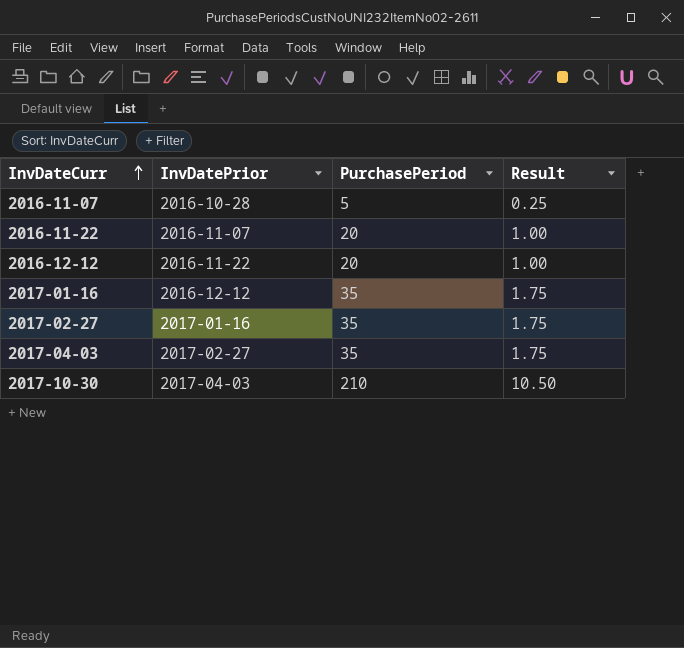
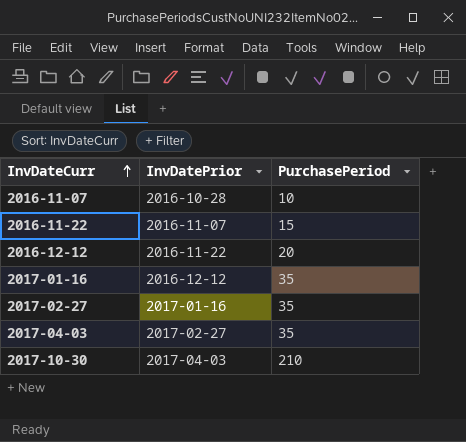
column Result | formula: [PurchasePeriod] * 0.05 -> none
2016-11-07 | PurchasePeriod: 5 -> 10
2016-11-22 | PurchasePeriod: 20 -> 15

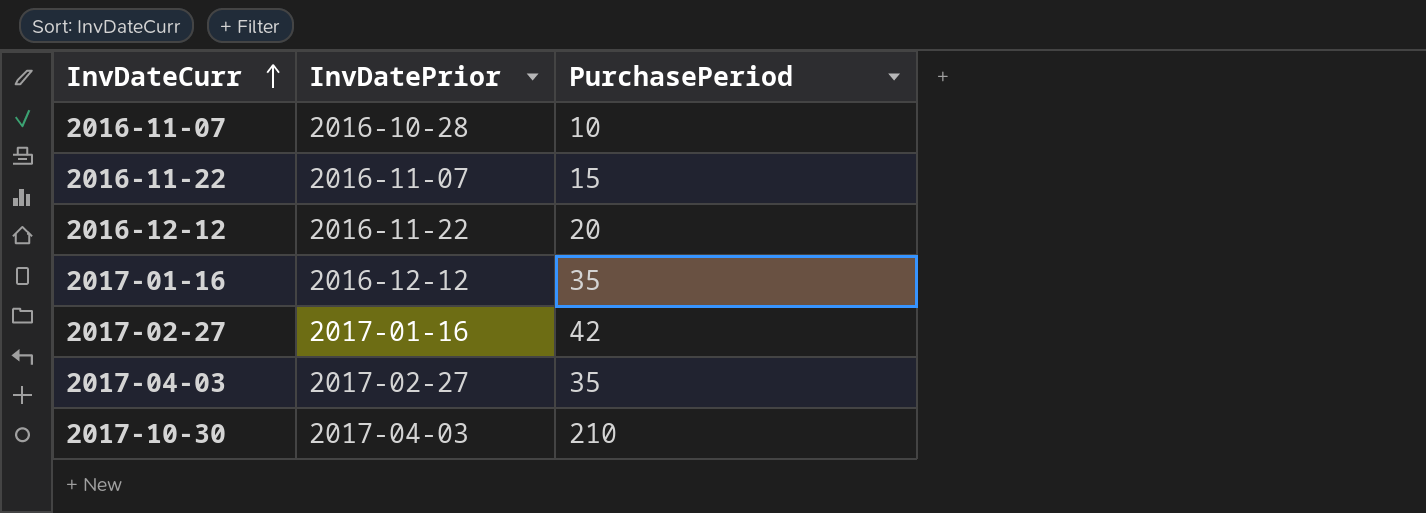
2017-02-27 | PurchasePeriod: 35 -> 42

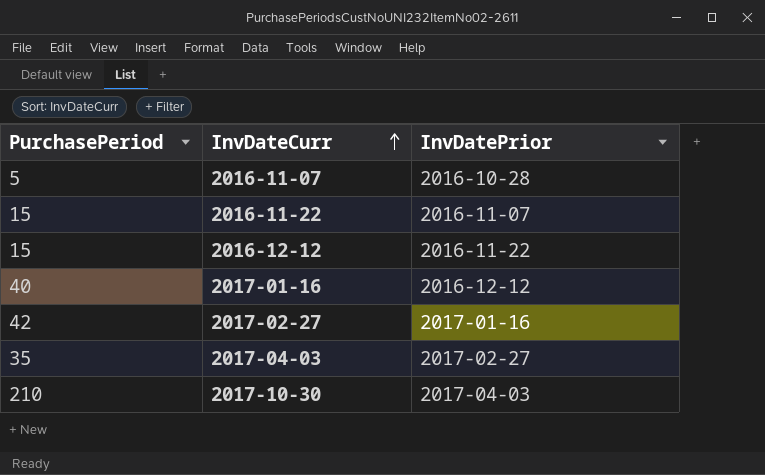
column PurchasePeriod | position: 3 -> 1
2016-11-07 | PurchasePeriod: 10 -> 5
2016-12-12 | PurchasePeriod: 20 -> 15
2017-01-16 | PurchasePeriod: 35 -> 40

